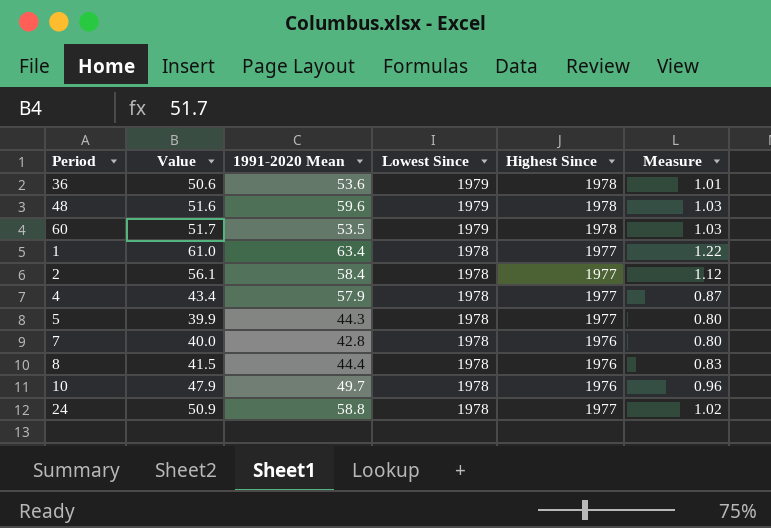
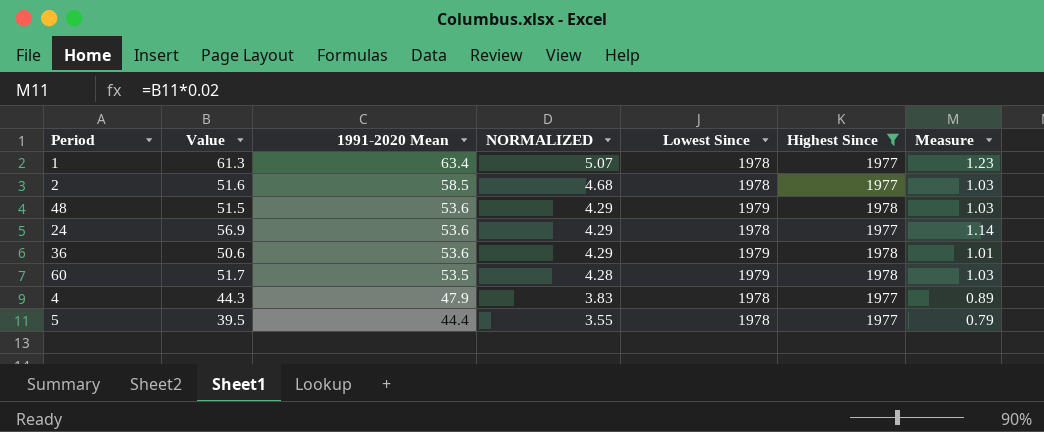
filter: none -> Highest Since != 1976
row order: Lowest Since descending -> 1991-2020 Mean descending
column NORMALIZED | formula: none -> [1991-2020 Mean] * 0.08
1 | Value: 61.0 -> 61.3
1 | Measure: 1.22 -> 1.23
2 | Value: 56.1 -> 51.6
2 | 1991-2020 Mean: 58.4 -> 58.5
2 | Measure: 1.12 -> 1.03
48 | Value: 51.6 -> 51.5
48 | 1991-2020 Mean: 59.6 -> 53.6
24 | Value: 50.9 -> 56.9
24 | 1991-2020 Mean: 58.8 -> 53.6
24 | Measure: 1.02 -> 1.14
4 | Value: 43.4 -> 44.3
4 | 1991-2020 Mean: 57.9 -> 47.9
4 | Measure: 0.87 -> 0.89
5 | Value: 39.9 -> 39.5
5 | 1991-2020 Mean: 44.3 -> 44.4
5 | Measure: 0.80 -> 0.79

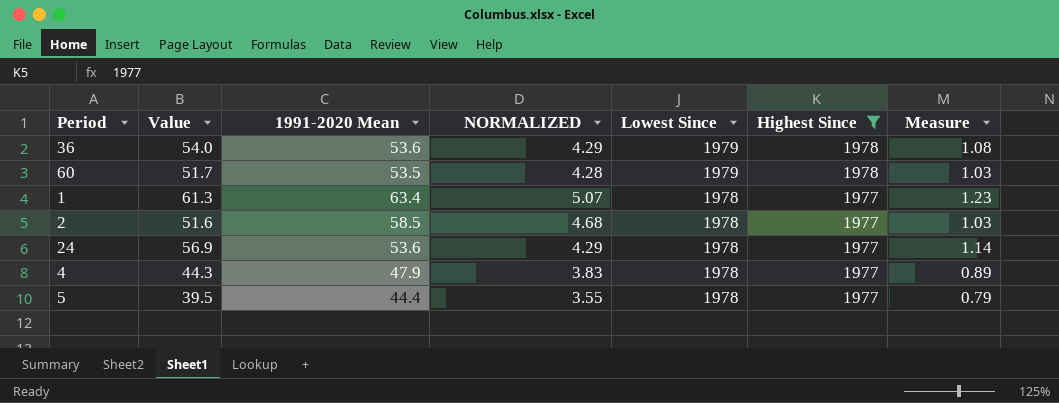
row order: 1991-2020 Mean descending -> Lowest Since descending
row 48: 51.5 | 53.6 | 4.29 | 1979 | 1978 | 1.03 -> none
36 | Value: 50.6 -> 54.0
36 | Measure: 1.01 -> 1.08

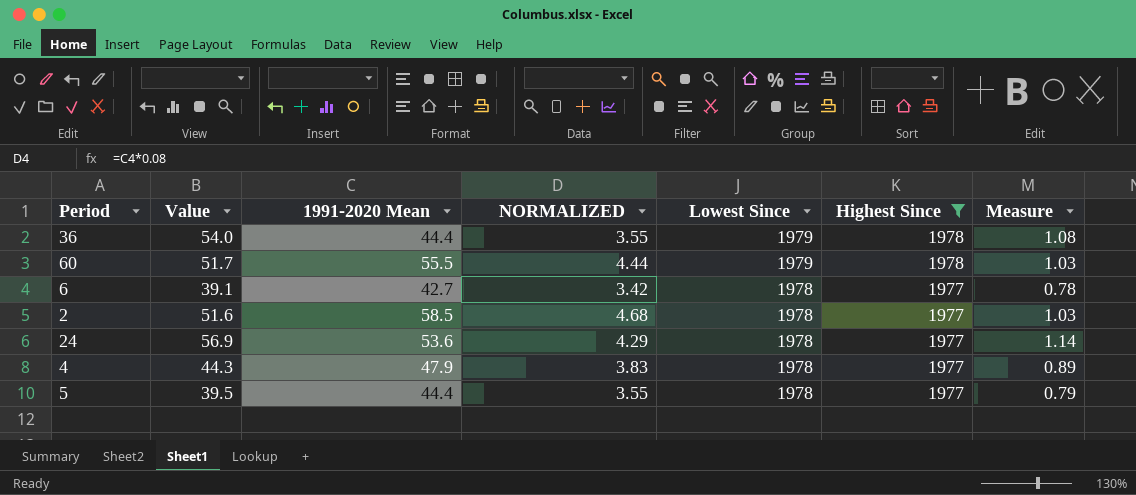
row 1: 61.3 | 63.4 | 5.07 | 1978 | 1977 | 1.23 -> none
36 | 1991-2020 Mean: 53.6 -> 44.4
36 | NORMALIZED: 4.29 -> 3.55
60 | 1991-2020 Mean: 53.5 -> 55.5
60 | NORMALIZED: 4.28 -> 4.44
row 6: none -> 39.1 | 42.7 | 3.42 | 1978 | 1977 | 0.78

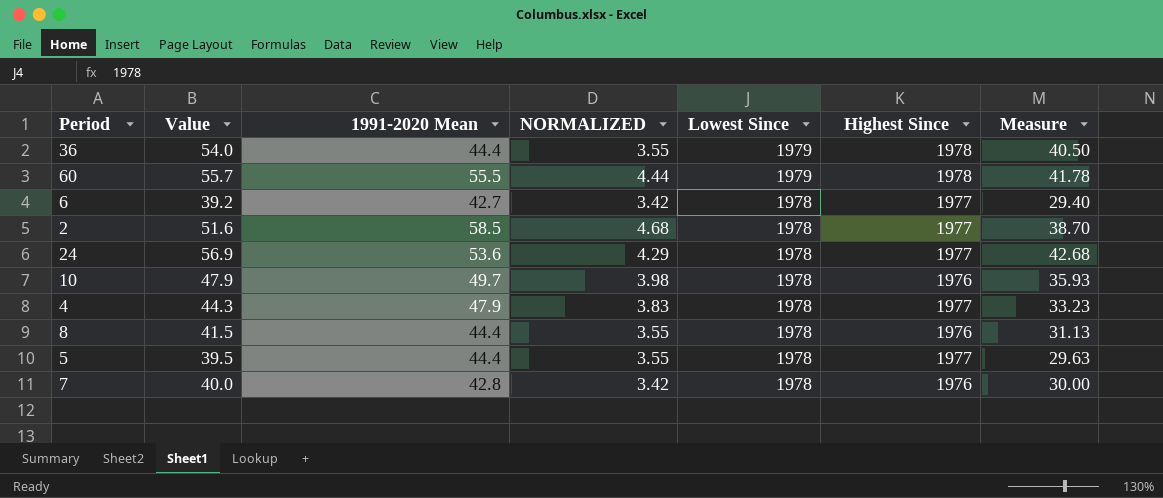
filter: Highest Since != 1976 -> none
column Measure | formula: [Value] * 0.02 -> [Value] * 0.75
60 | Value: 51.7 -> 55.7
6 | Value: 39.1 -> 39.2

